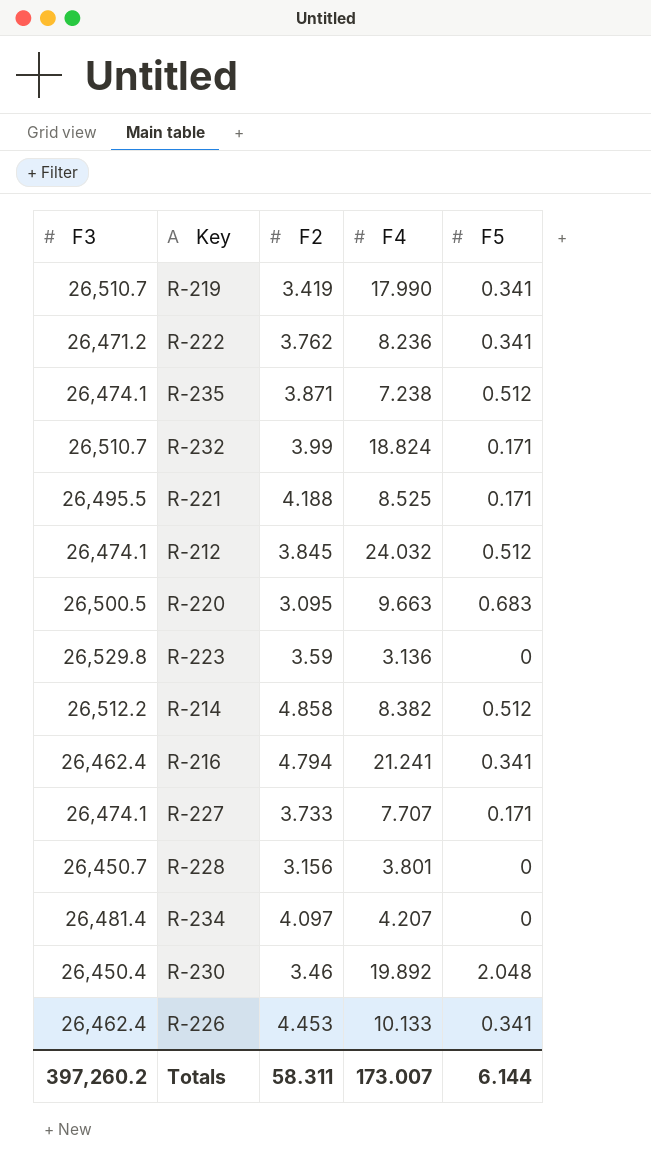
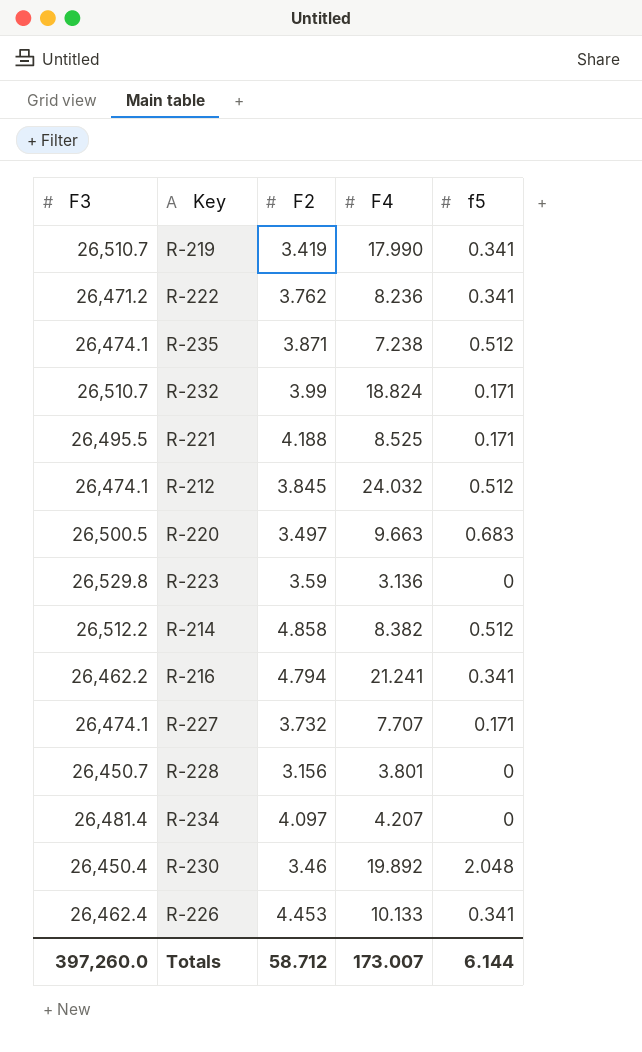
column name: F5 -> f5
R-220 | F2: 3.095 -> 3.497
R-216 | F3: 26,462.4 -> 26,462.2
R-227 | F2: 3.733 -> 3.732
Totals | F3: 397,260.2 -> 397,260.0
Totals | F2: 58.311 -> 58.712

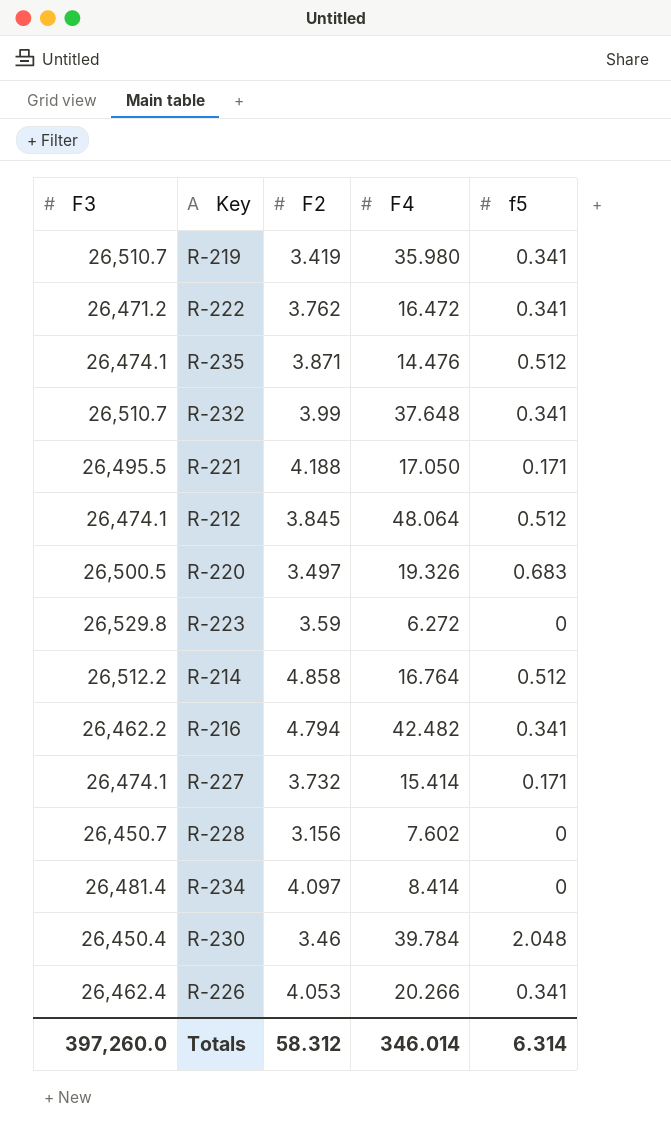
R-219 | F4: 17.990 -> 35.980
R-222 | F4: 8.236 -> 16.472
R-235 | F4: 7.238 -> 14.476
R-232 | F4: 18.824 -> 37.648
R-232 | f5: 0.171 -> 0.341
R-221 | F4: 8.525 -> 17.050
R-212 | F4: 24.032 -> 48.064
R-220 | F4: 9.663 -> 19.326
R-223 | F4: 3.136 -> 6.272
R-214 | F4: 8.382 -> 16.764
R-216 | F4: 21.241 -> 42.482
R-227 | F4: 7.707 -> 15.414
R-228 | F4: 3.801 -> 7.602
R-234 | F4: 4.207 -> 8.414
R-230 | F4: 19.892 -> 39.784
R-226 | F2: 4.453 -> 4.053
R-226 | F4: 10.133 -> 20.266
Totals | F2: 58.712 -> 58.312
Totals | F4: 173.007 -> 346.014
Totals | f5: 6.144 -> 6.314

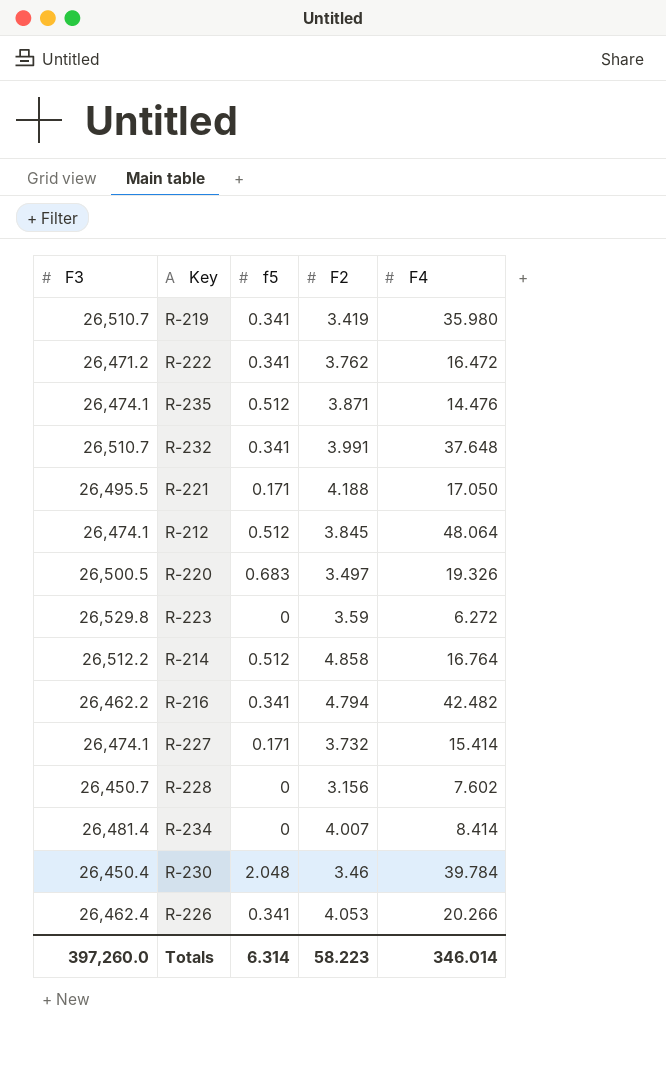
column f5 | position: 5 -> 3
R-232 | F2: 3.99 -> 3.991
R-234 | F2: 4.097 -> 4.007
Totals | F2: 58.312 -> 58.223

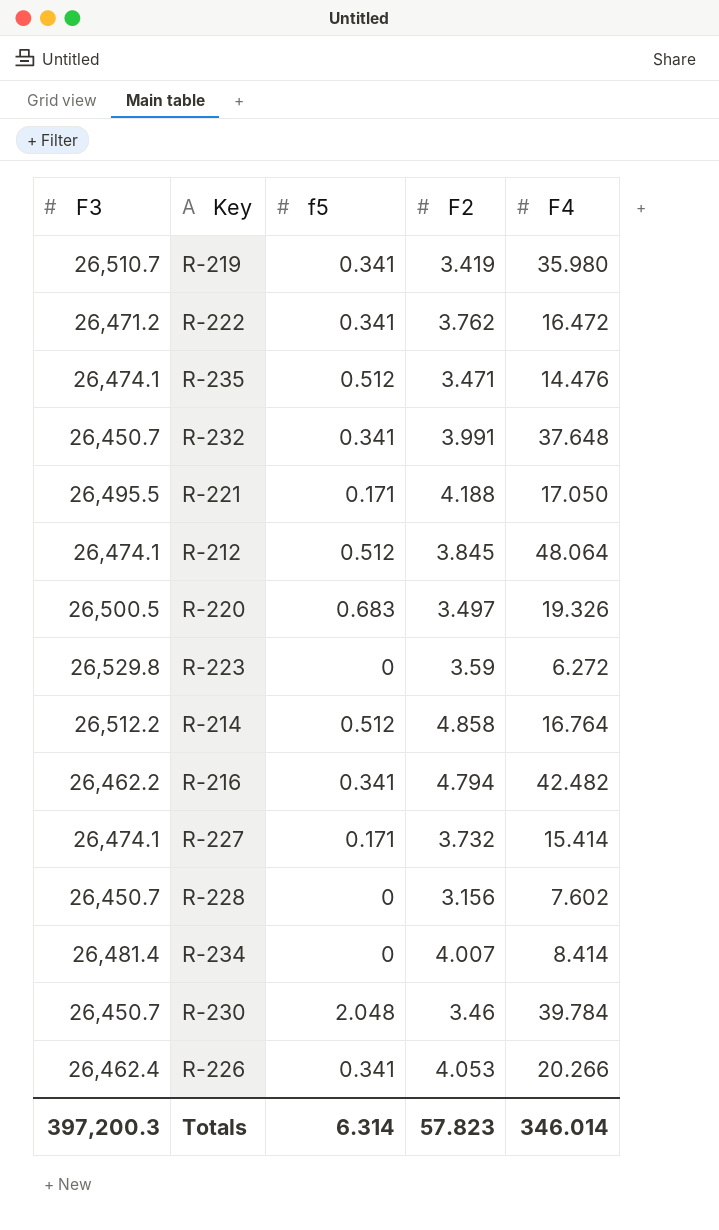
R-235 | F2: 3.871 -> 3.471
R-232 | F3: 26,510.7 -> 26,450.7
R-230 | F3: 26,450.4 -> 26,450.7
Totals | F3: 397,260.0 -> 397,200.3
Totals | F2: 58.223 -> 57.823

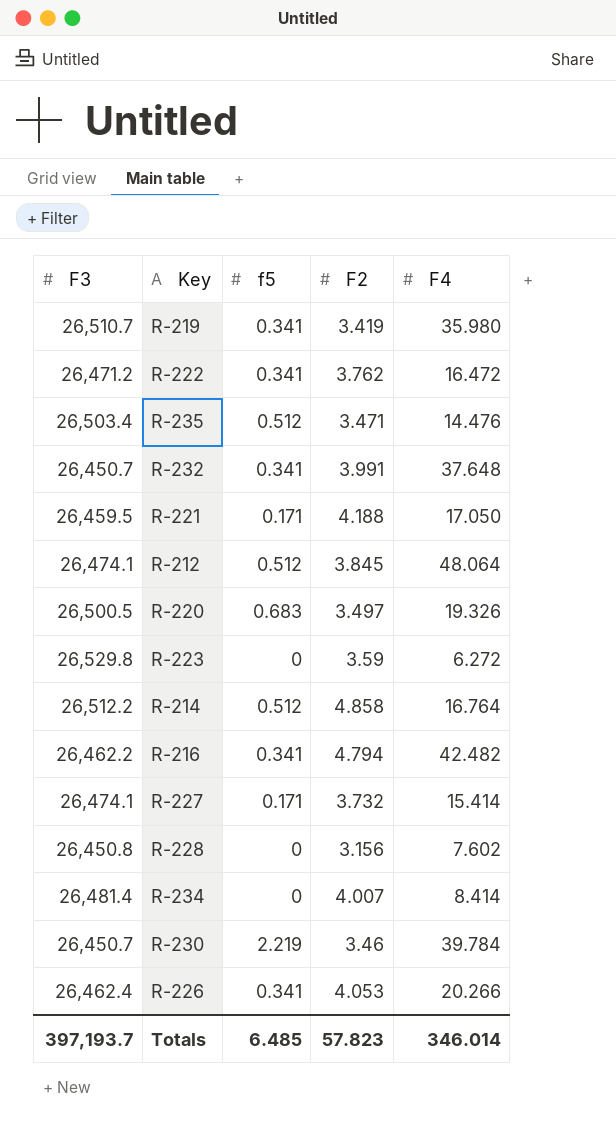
R-235 | F3: 26,474.1 -> 26,503.4
R-221 | F3: 26,495.5 -> 26,459.5
R-228 | F3: 26,450.7 -> 26,450.8
R-230 | f5: 2.048 -> 2.219
Totals | F3: 397,200.3 -> 397,193.7
Totals | f5: 6.314 -> 6.485

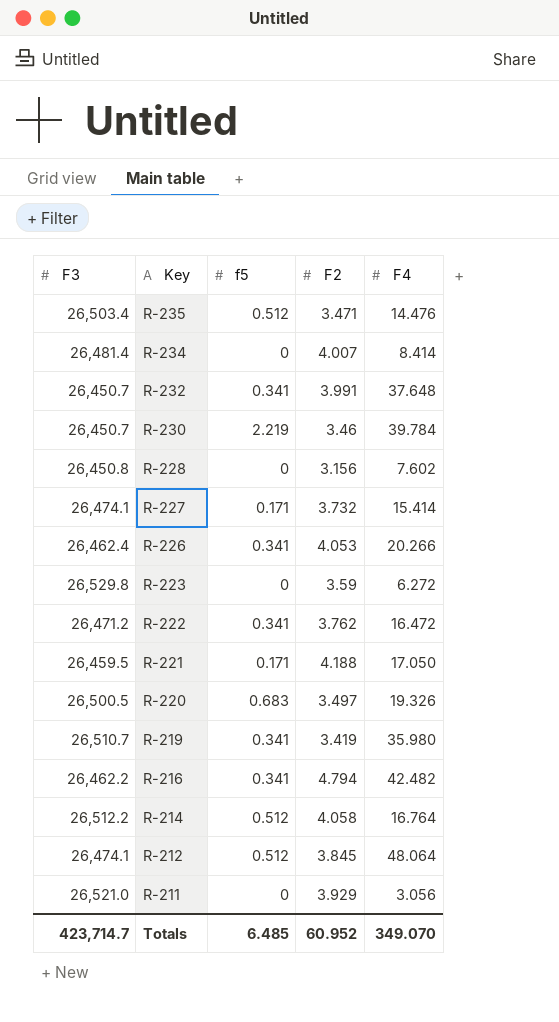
row order: none -> Key descending
R-214 | F2: 4.858 -> 4.058
row R-211: none -> 26,521.0 | 0 | 3.929 | 3.056
Totals | F3: 397,193.7 -> 423,714.7
Totals | F2: 57.823 -> 60.952
Totals | F4: 346.014 -> 349.070

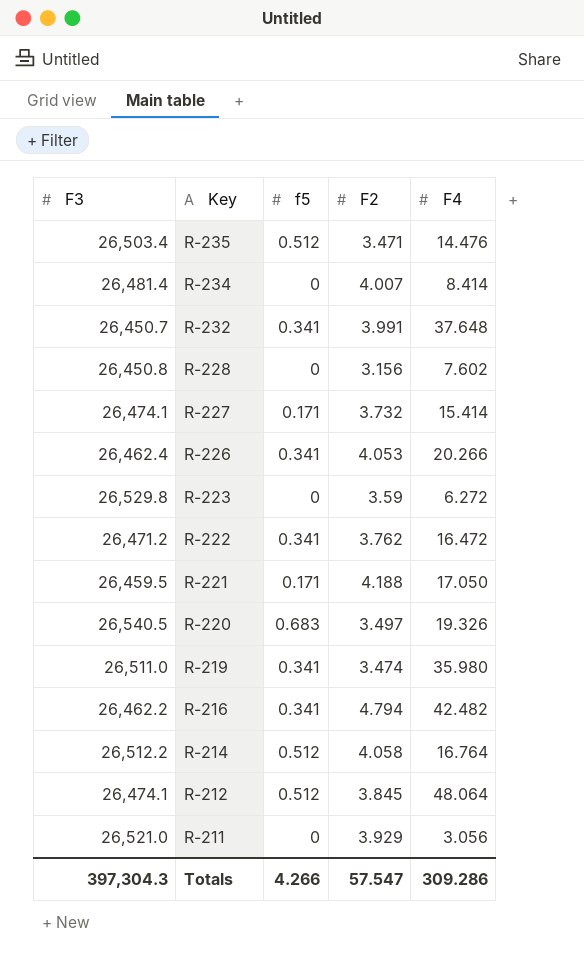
row R-230: 26,450.7 | 2.219 | 3.46 | 39.784 -> none
R-220 | F3: 26,500.5 -> 26,540.5
R-219 | F3: 26,510.7 -> 26,511.0
R-219 | F2: 3.419 -> 3.474
Totals | F3: 423,714.7 -> 397,304.3
Totals | f5: 6.485 -> 4.266
Totals | F2: 60.952 -> 57.547
Totals | F4: 349.070 -> 309.286

